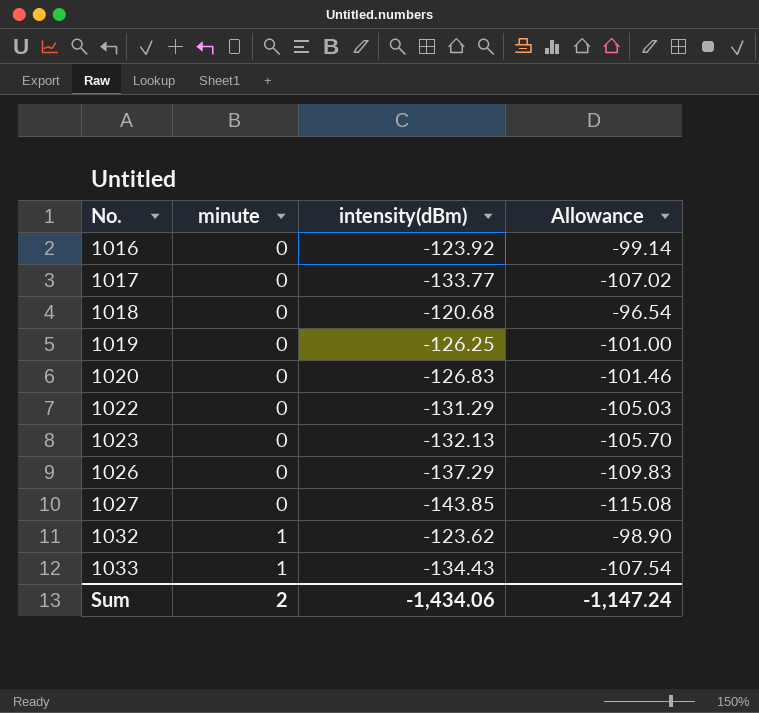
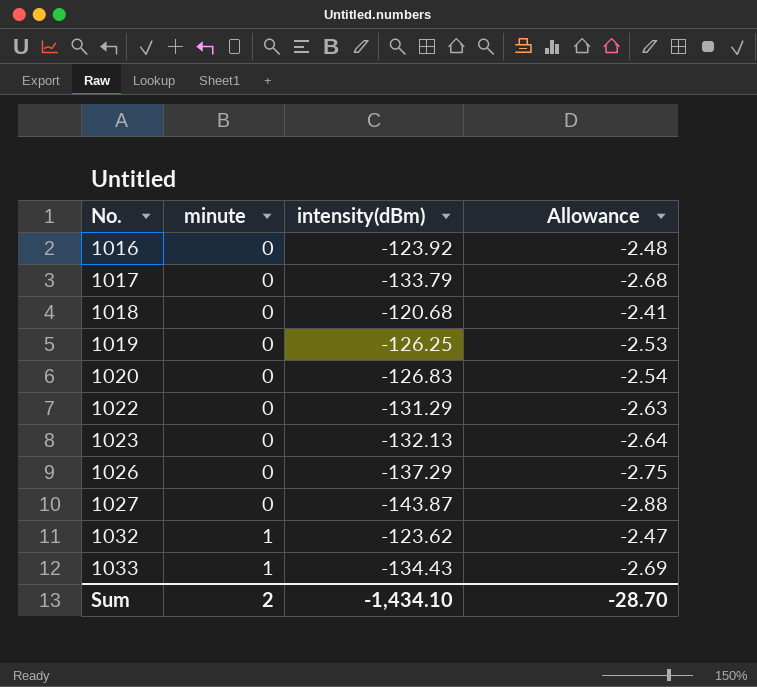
column Allowance | formula: [intensity(dBm)] * 0.8 -> [intensity(dBm)] * 0.02
1017 | intensity(dBm): -133.77 -> -133.79
1027 | intensity(dBm): -143.85 -> -143.87
Sum | intensity(dBm): -1,434.06 -> -1,434.10
Sum | Allowance: -1,147.24 -> -28.70

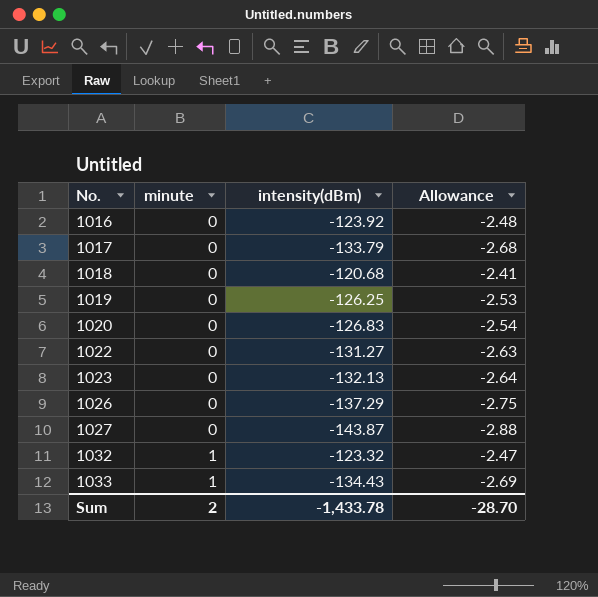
1022 | intensity(dBm): -131.29 -> -131.27
1032 | intensity(dBm): -123.62 -> -123.32
Sum | intensity(dBm): -1,434.10 -> -1,433.78

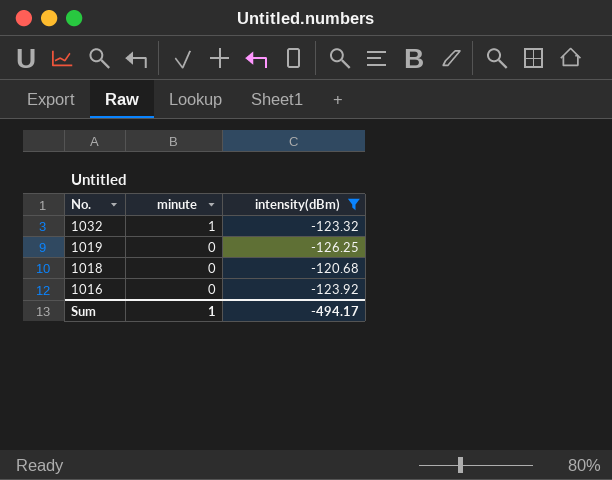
filter: none -> intensity(dBm) >= -126.25
row order: No. ascending -> No. descending
column Allowance | formula: [intensity(dBm)] * 0.02 -> none
Sum | minute: 2 -> 1
Sum | intensity(dBm): -1,433.78 -> -494.17

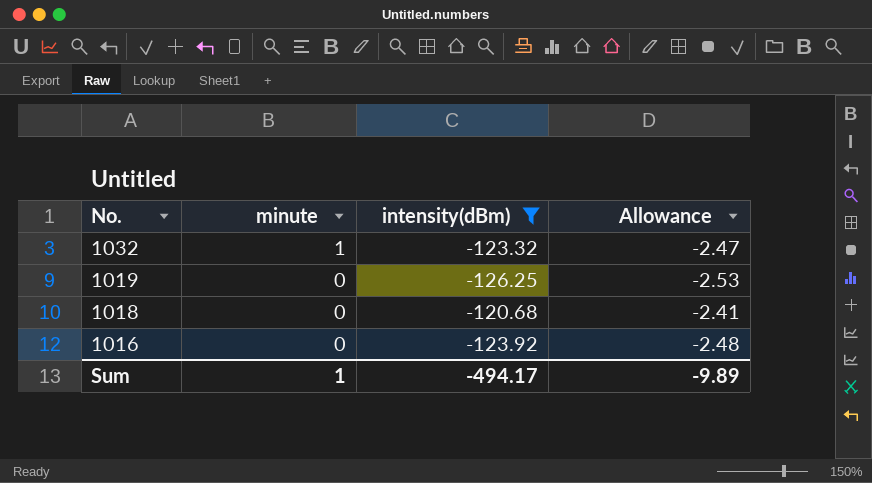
column Allowance | formula: none -> [intensity(dBm)] * 0.02

